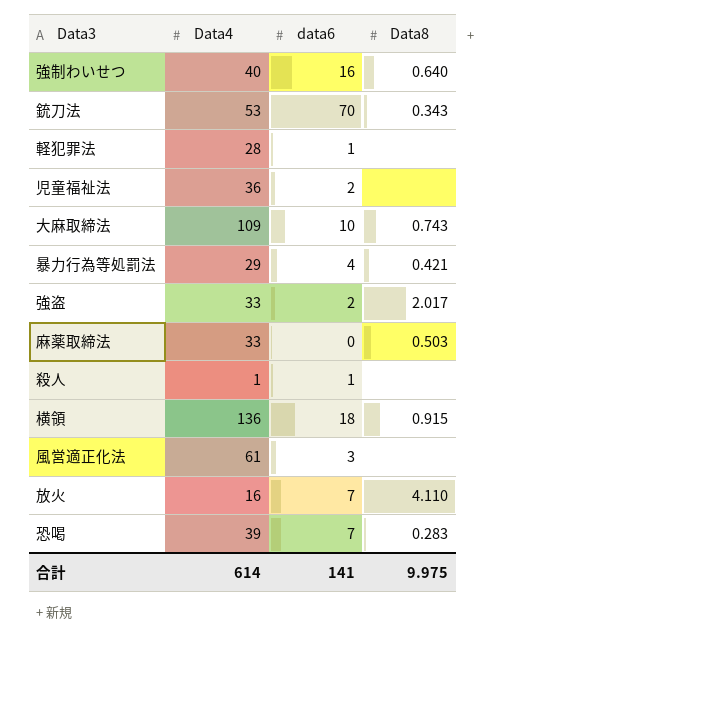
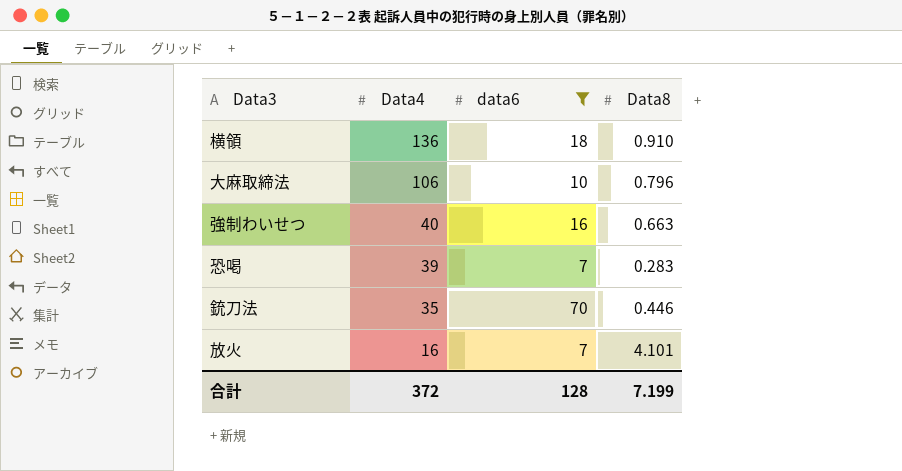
filter: none -> data6 >= 7
row order: none -> Data4 descending
横領 | Data8: 0.915 -> 0.910
大麻取締法 | Data4: 109 -> 106
大麻取締法 | Data8: 0.743 -> 0.796
強制わいせつ | Data8: 0.640 -> 0.663
銃刀法 | Data4: 53 -> 35
銃刀法 | Data8: 0.343 -> 0.446
放火 | Data8: 4.110 -> 4.101
合計 | Data4: 614 -> 372
合計 | data6: 141 -> 128
合計 | Data8: 9.975 -> 7.199

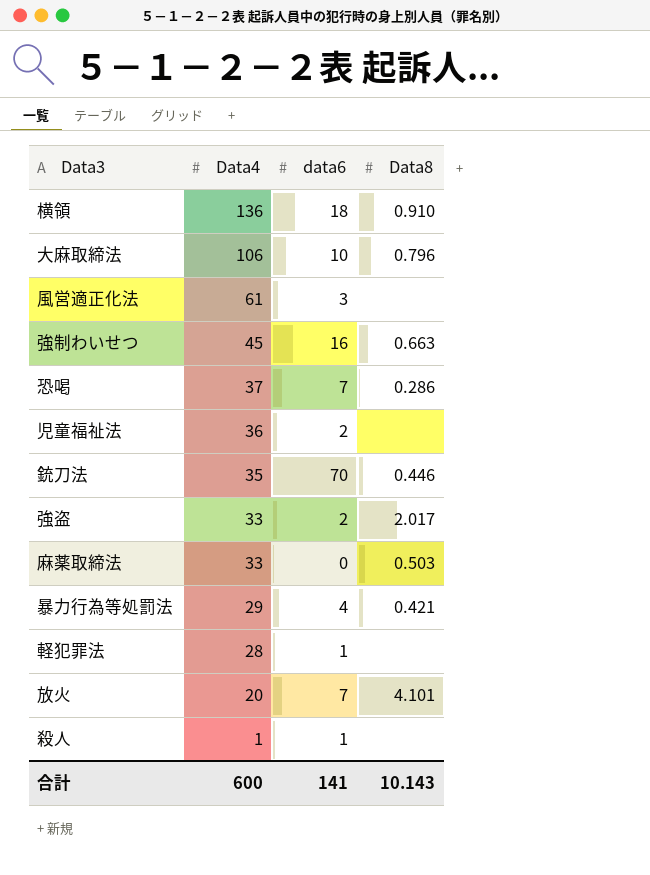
filter: data6 >= 7 -> none
強制わいせつ | Data4: 40 -> 45
恐喝 | Data4: 39 -> 37
恐喝 | Data8: 0.283 -> 0.286
放火 | Data4: 16 -> 20
合計 | Data4: 372 -> 600
合計 | data6: 128 -> 141
合計 | Data8: 7.199 -> 10.143

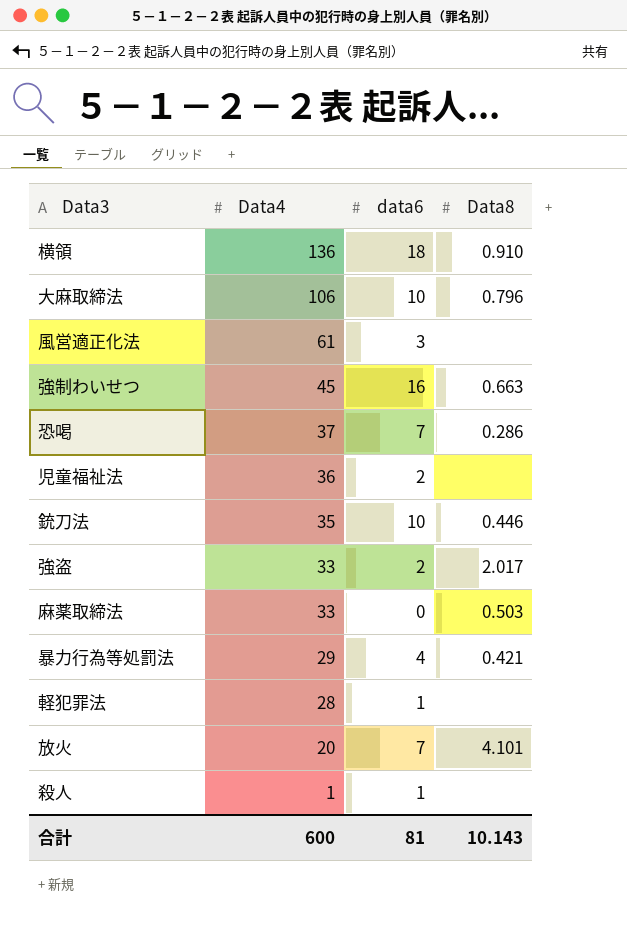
銃刀法 | data6: 70 -> 10
合計 | data6: 141 -> 81

